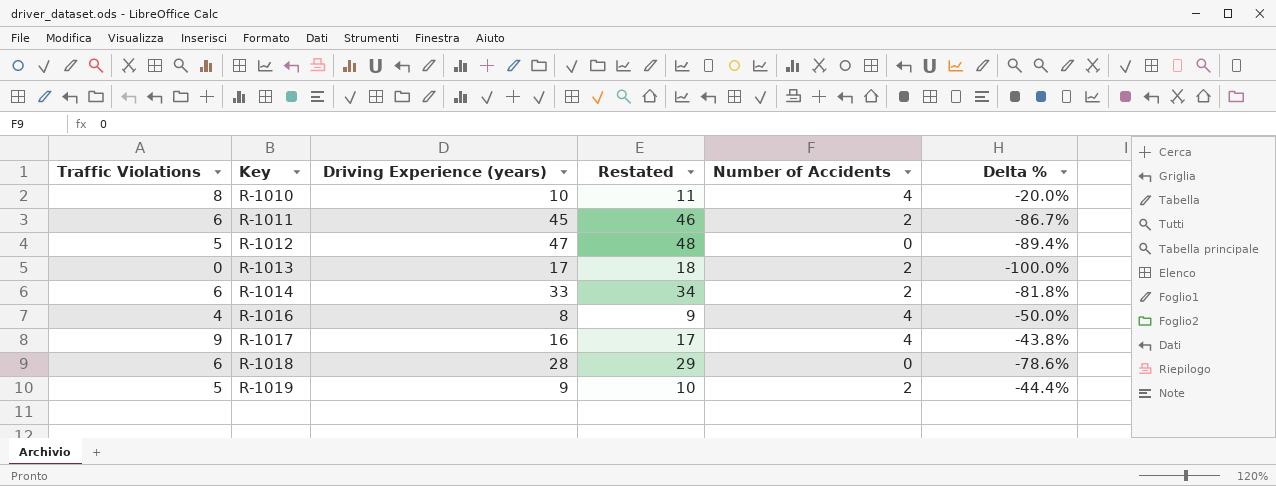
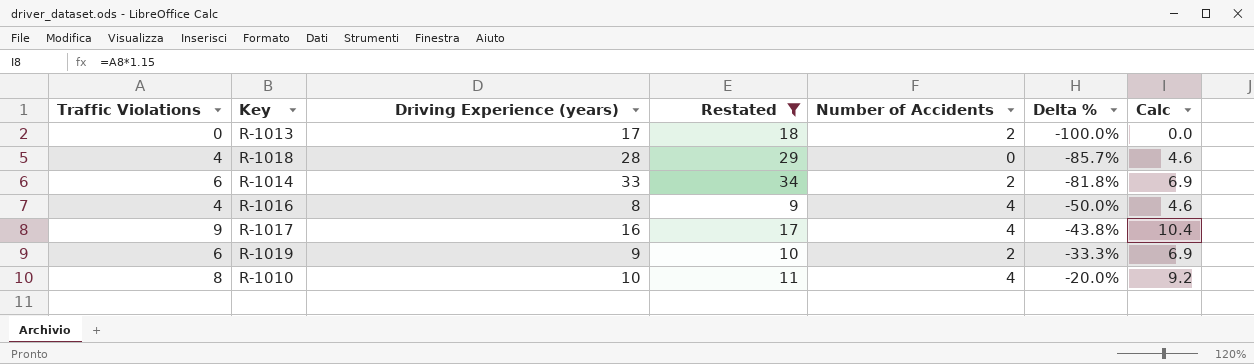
filter: none -> Restated <= 34
row order: Key ascending -> Delta % ascending
column Calc | formula: none -> [Traffic Violations] * 1.15
R-1018 | Traffic Violations: 6 -> 4
R-1018 | Delta %: -78.6% -> -85.7%
R-1019 | Traffic Violations: 5 -> 6
R-1019 | Delta %: -44.4% -> -33.3%

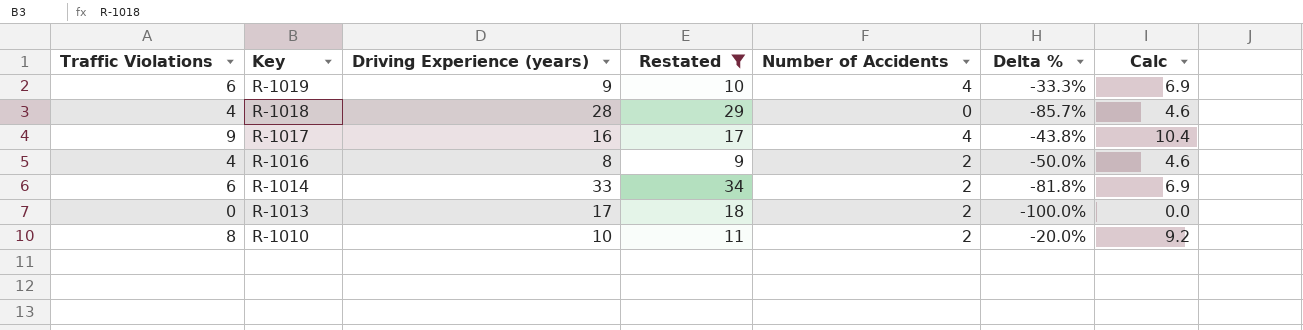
row order: Delta % ascending -> Key descending
R-1019 | Number of Accidents: 2 -> 4
R-1016 | Number of Accidents: 4 -> 2
R-1010 | Number of Accidents: 4 -> 2

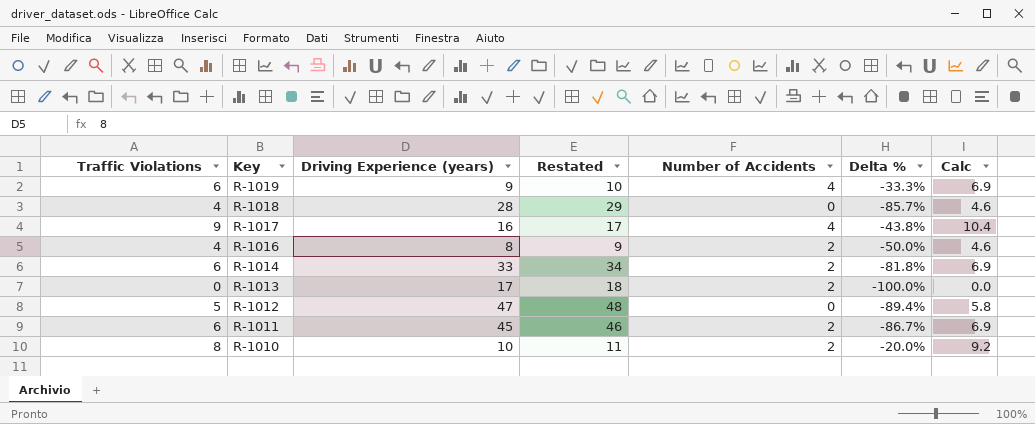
filter: Restated <= 34 -> none

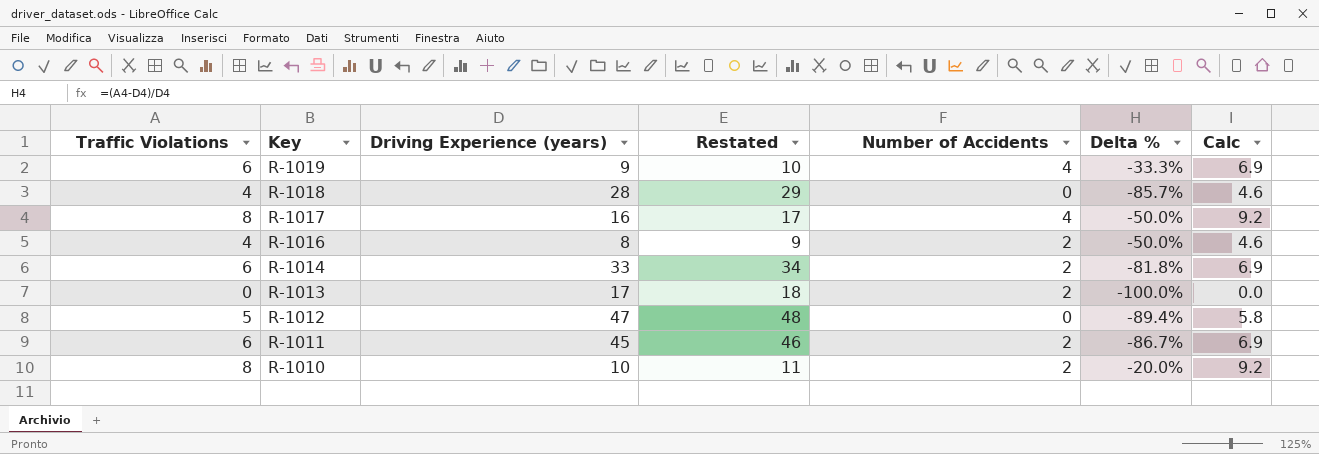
R-1017 | Traffic Violations: 9 -> 8
R-1017 | Delta %: -43.8% -> -50.0%
R-1017 | Calc: 10.4 -> 9.2

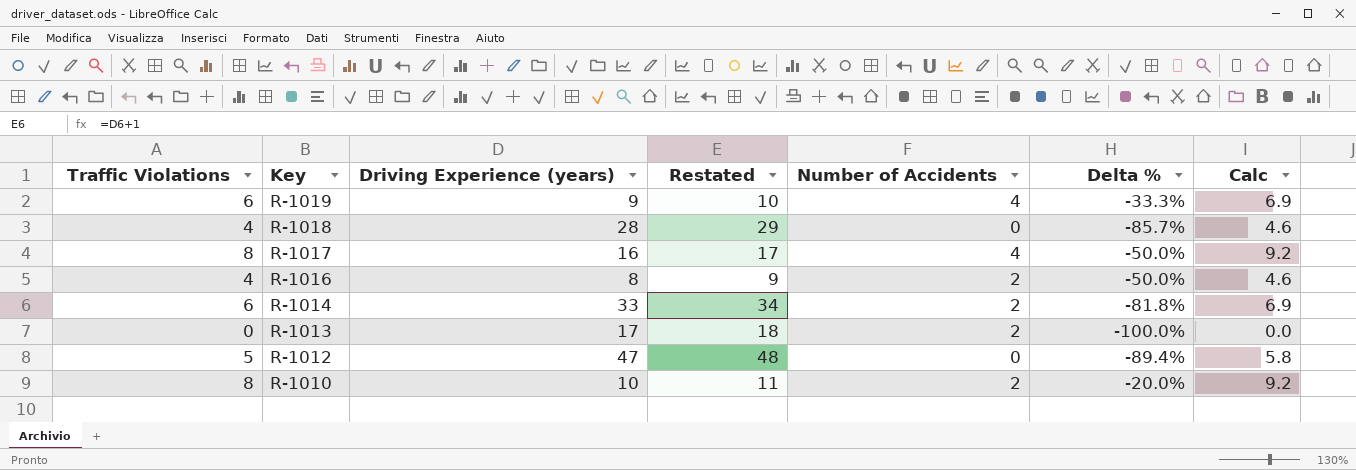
row R-1011: 6 | 45 | 46 | 2 | -86.7% | 6.9 -> none

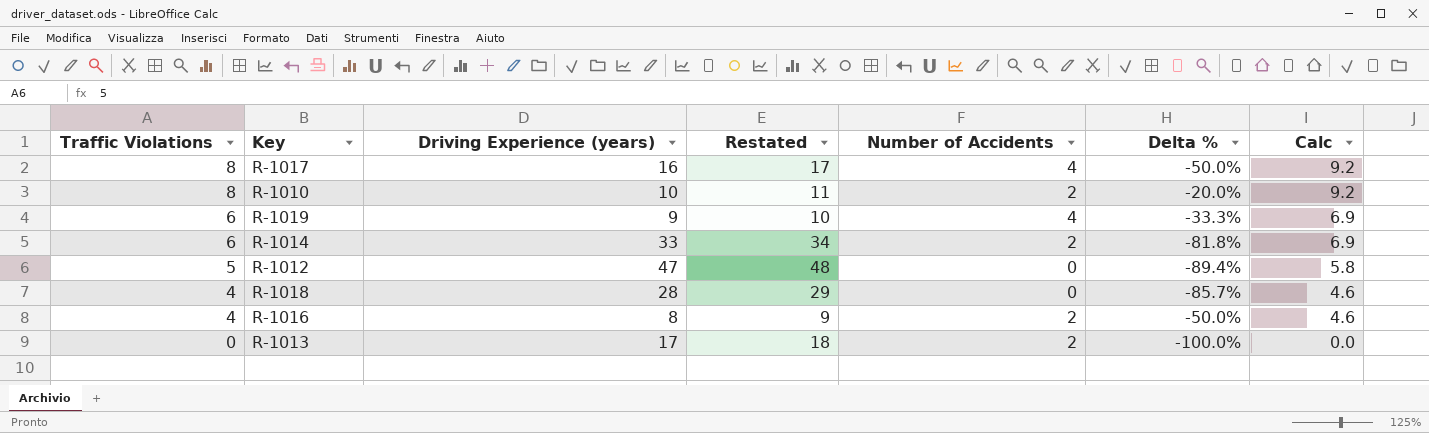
row order: Key descending -> Traffic Violations descending

